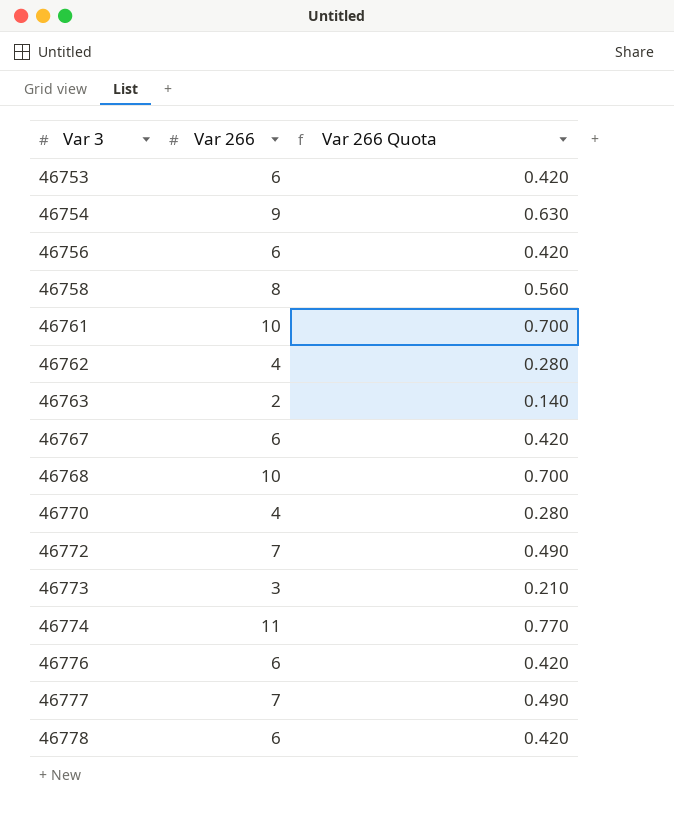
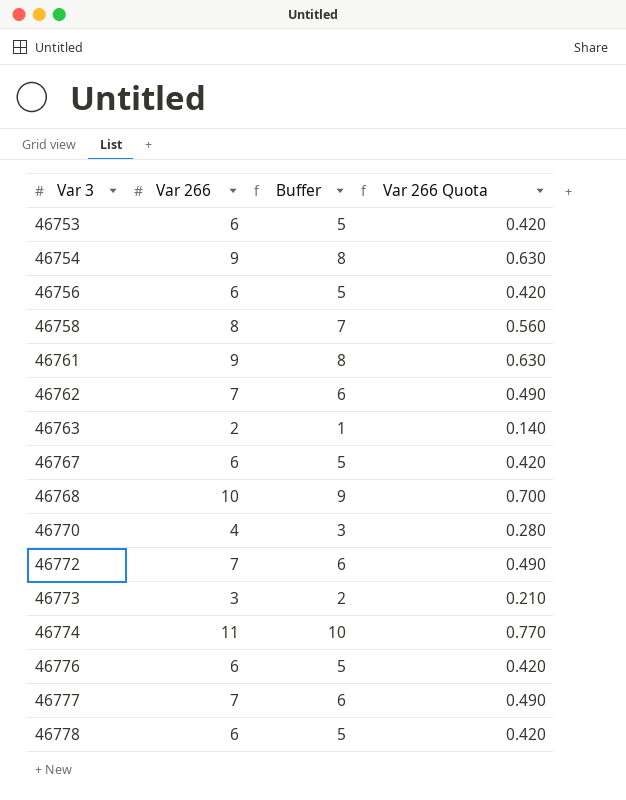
column Buffer | formula: none -> [Var 266] - 1
46761 | Var 266: 10 -> 9
46761 | Var 266 Quota: 0.700 -> 0.630
46762 | Var 266: 4 -> 7
46762 | Var 266 Quota: 0.280 -> 0.490

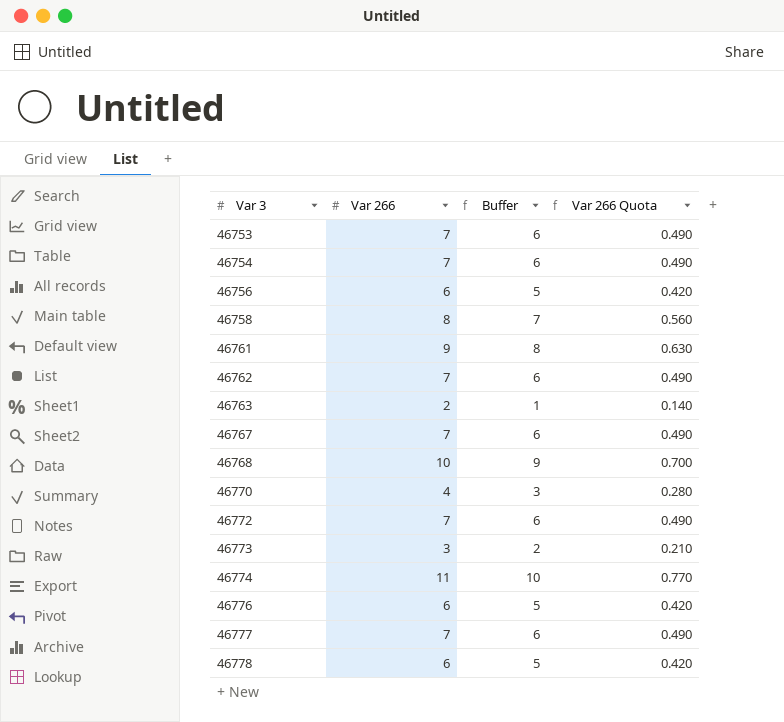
46753 | Var 266: 6 -> 7
46753 | Buffer: 5 -> 6
46753 | Var 266 Quota: 0.420 -> 0.490
46754 | Var 266: 9 -> 7
46754 | Buffer: 8 -> 6
46754 | Var 266 Quota: 0.630 -> 0.490
46767 | Var 266: 6 -> 7
46767 | Buffer: 5 -> 6
46767 | Var 266 Quota: 0.420 -> 0.490

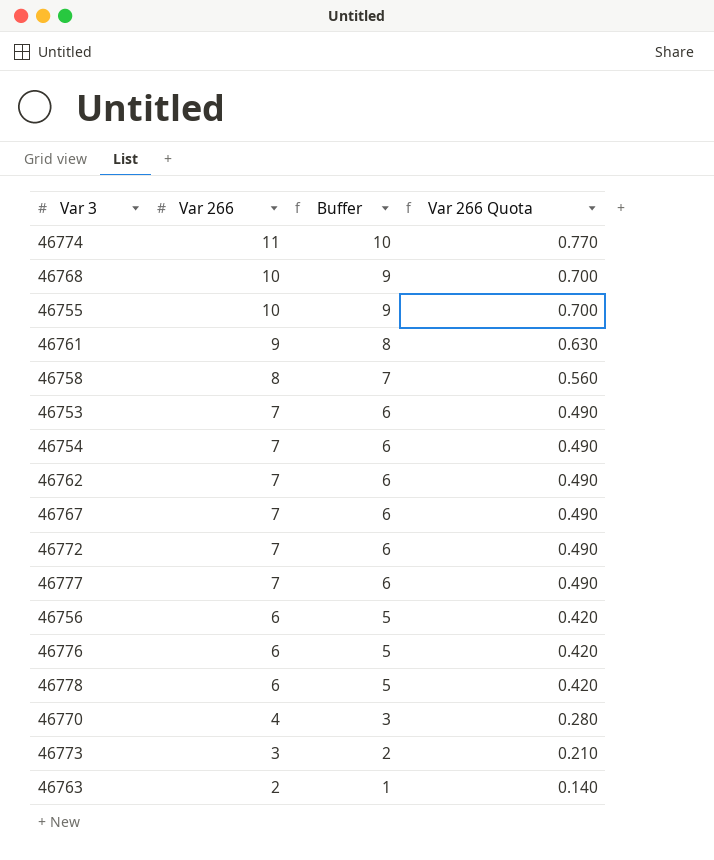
row order: Var 3 ascending -> Var 266 descending
row 46755: none -> 10 | 9 | 0.700

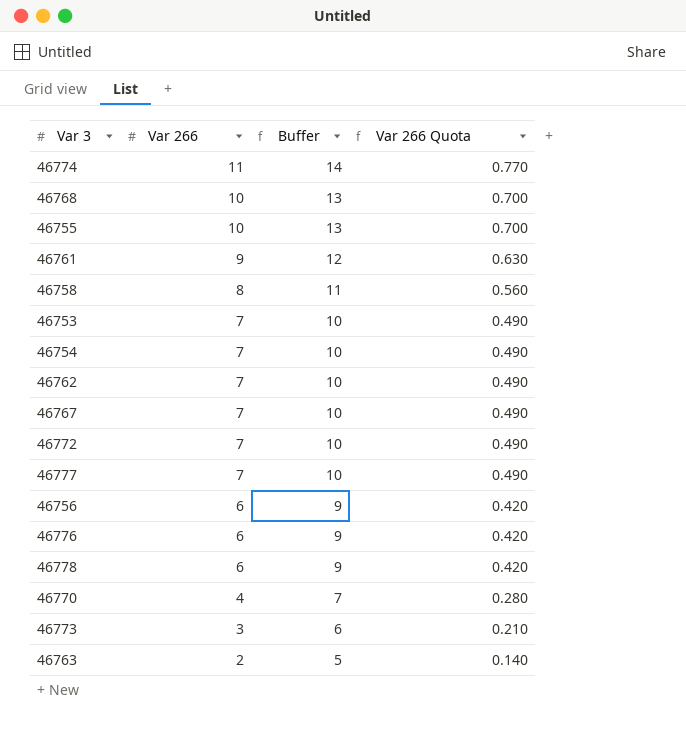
column Buffer | formula: [Var 266] - 1 -> [Var 266] + 3

